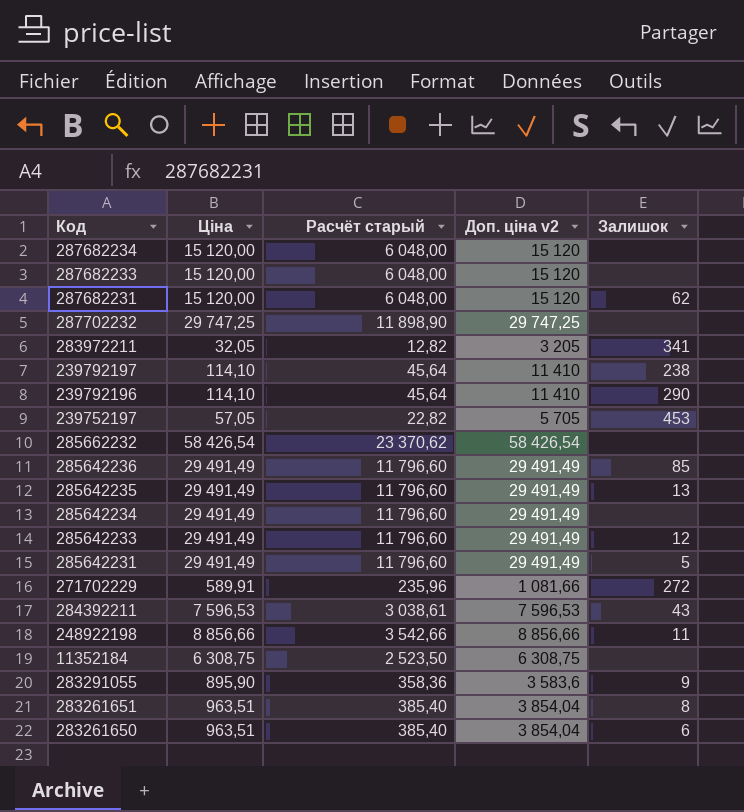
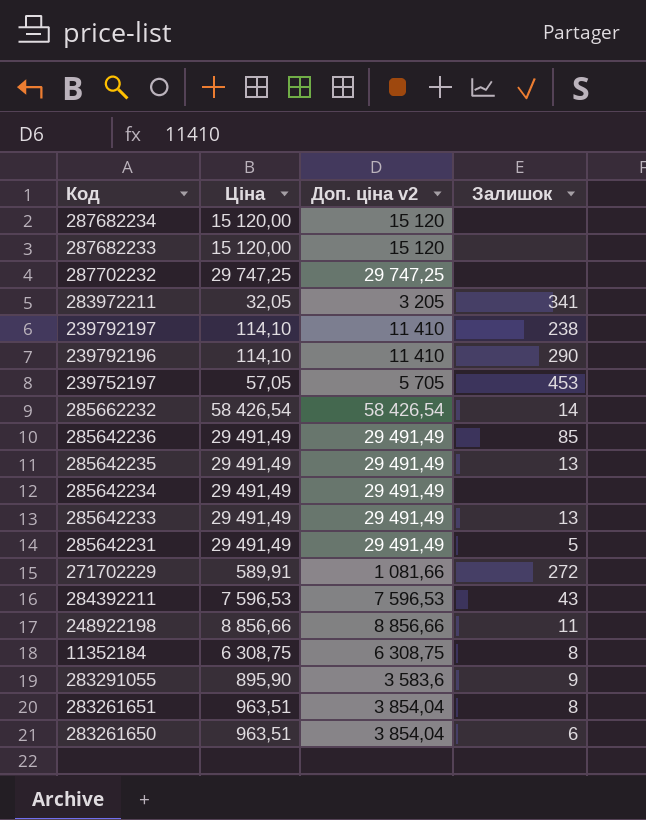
column Расчёт старый | formula: [Ціна] * 0,4 -> none
row 287682231: 15 120,00 | 6 048,00 | 15 120 | 62 -> none
285662232 | Залишок: none -> 14
285642233 | Залишок: 12 -> 13
11352184 | Залишок: none -> 8

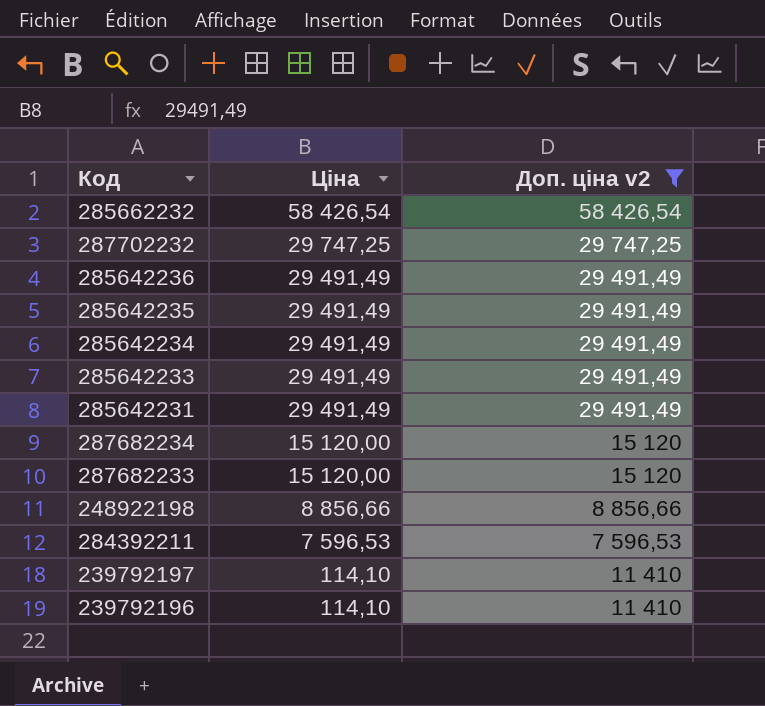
filter: none -> Доп. ціна v2 >= 7 596,53
row order: none -> Ціна descending
column Залишок | position: 4 -> none

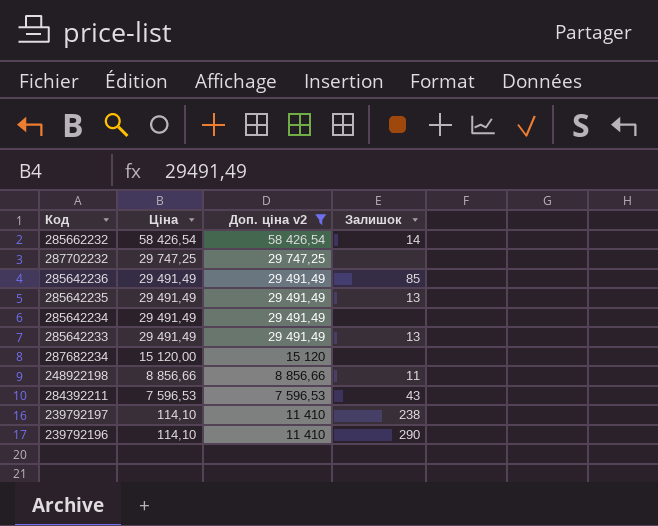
column Залишок | position: none -> 4
row 285642231: 29 491,49 | 29 491,49 -> none
row 287682233: 15 120,00 | 15 120 -> none

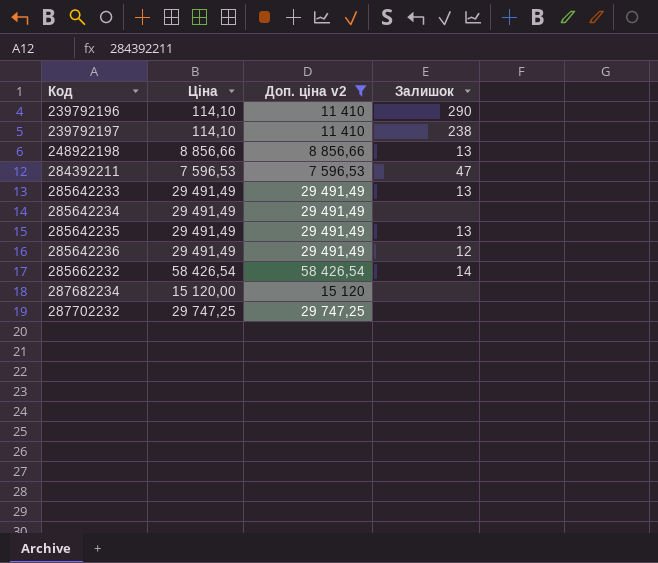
row order: Ціна descending -> Код ascending
248922198 | Залишок: 11 -> 13
284392211 | Залишок: 43 -> 47
285642236 | Залишок: 85 -> 12

